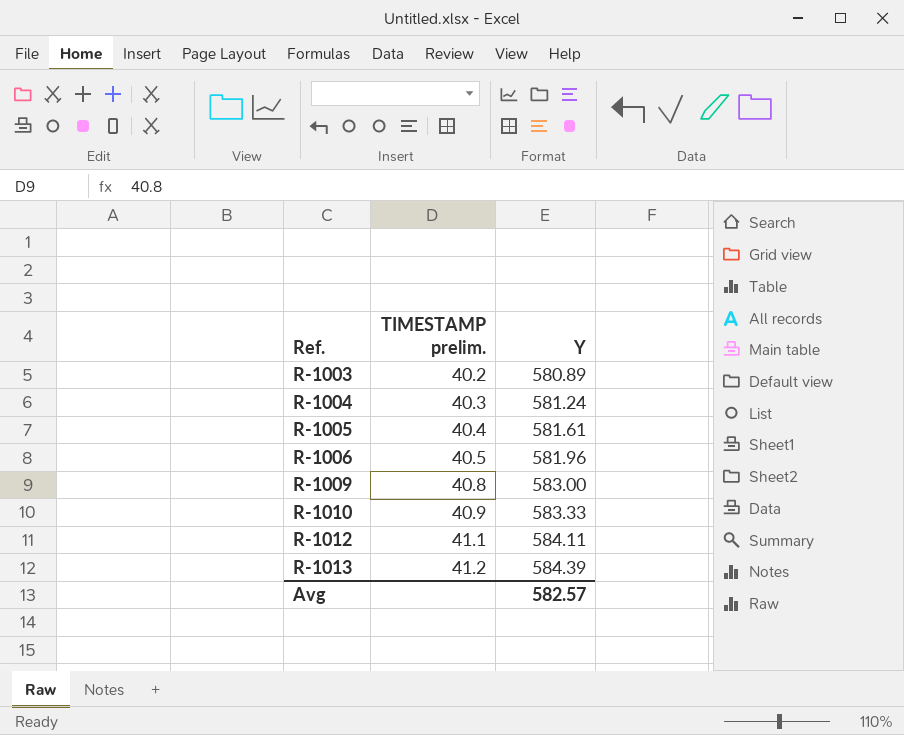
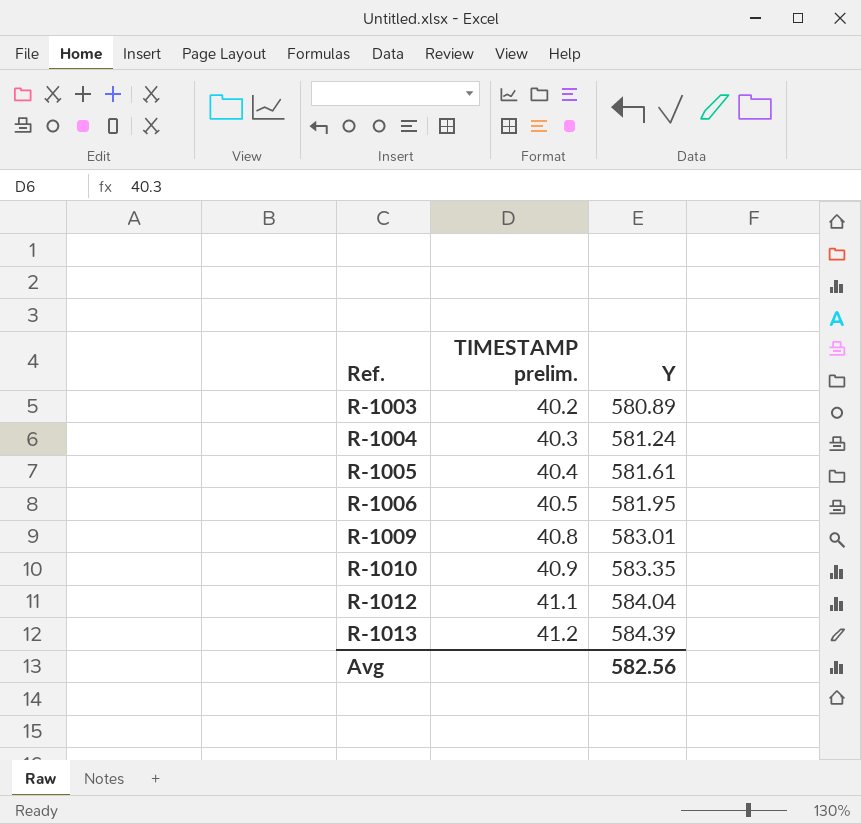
R-1006 | Y: 581.96 -> 581.95
R-1009 | Y: 583.00 -> 583.01
R-1010 | Y: 583.33 -> 583.35
R-1012 | Y: 584.11 -> 584.04
Avg | Y: 582.57 -> 582.56

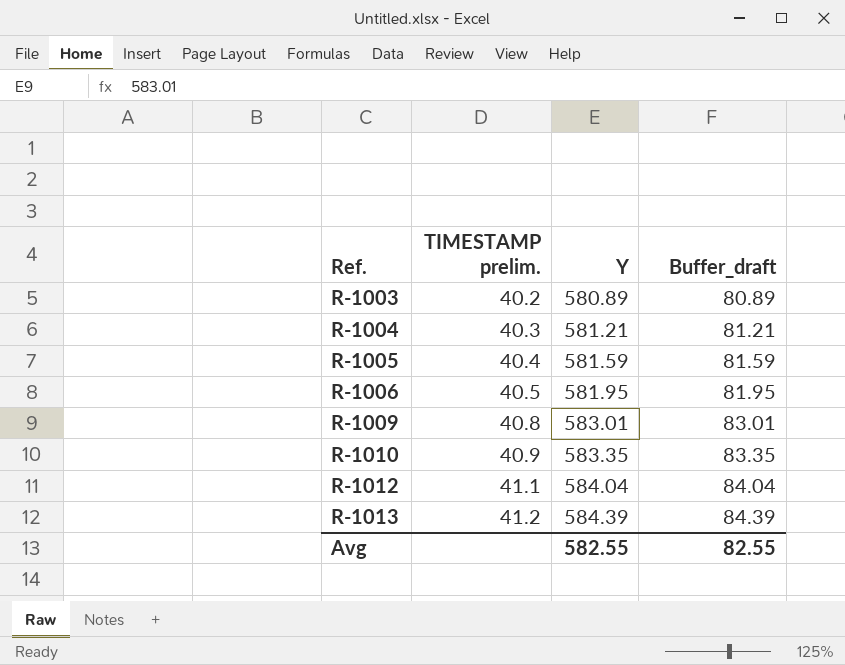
column Buffer_draft | formula: none -> [Y] - 500
R-1004 | Y: 581.24 -> 581.21
R-1005 | Y: 581.61 -> 581.59
Avg | Y: 582.56 -> 582.55

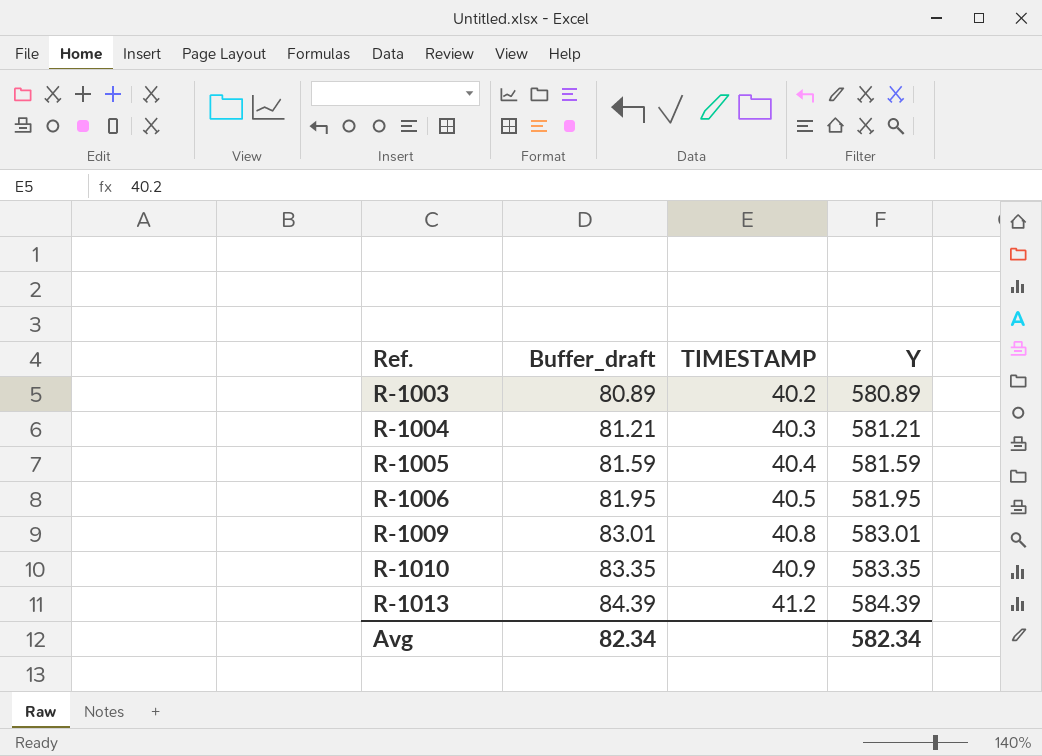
column Buffer_draft | position: 4 -> 2
column name: TIMESTAMP prelim. -> TIMESTAMP
row R-1012: 41.1 | 584.04 | 84.04 -> none
Avg | Buffer_draft: 82.55 -> 82.34
Avg | Y: 582.55 -> 582.34

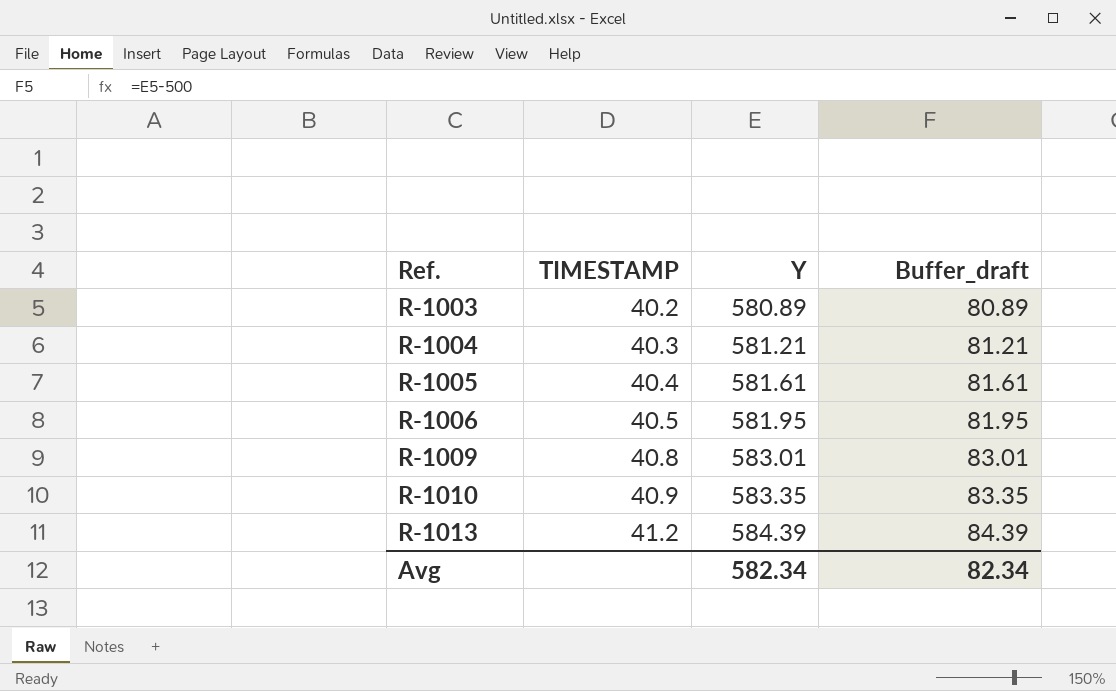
column Buffer_draft | position: 2 -> 4
R-1005 | Y: 581.59 -> 581.61
R-1005 | Buffer_draft: 81.59 -> 81.61

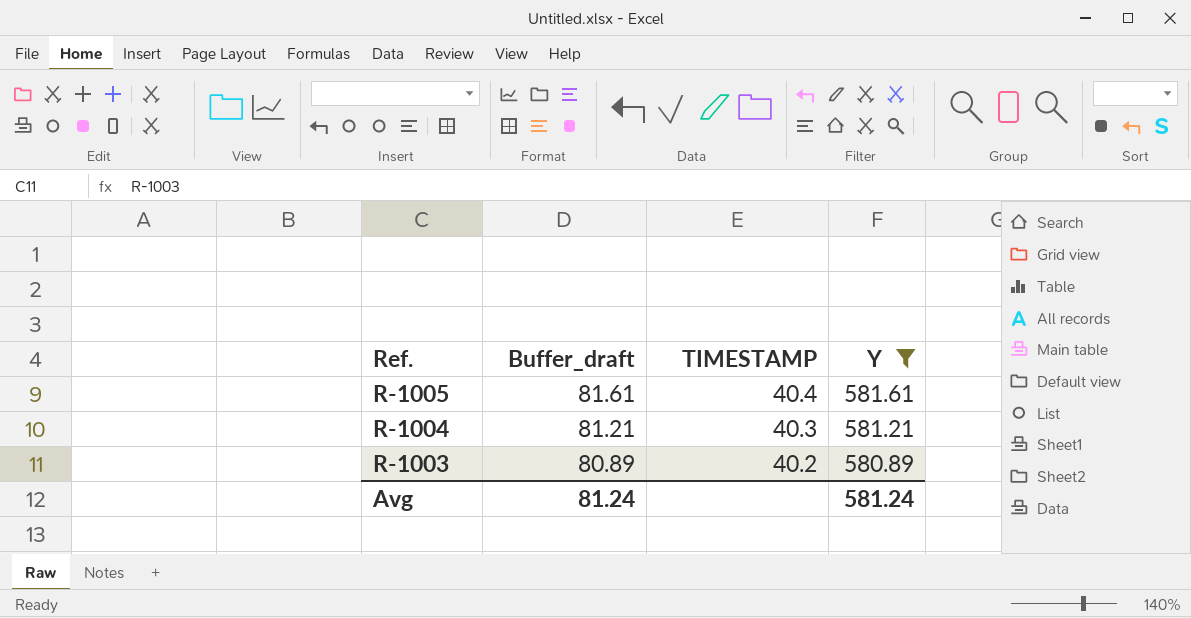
filter: none -> Y <= 581.61
row order: Ref. ascending -> Ref. descending
column Buffer_draft | position: 4 -> 2
Avg | Buffer_draft: 82.34 -> 81.24
Avg | Y: 582.34 -> 581.24

